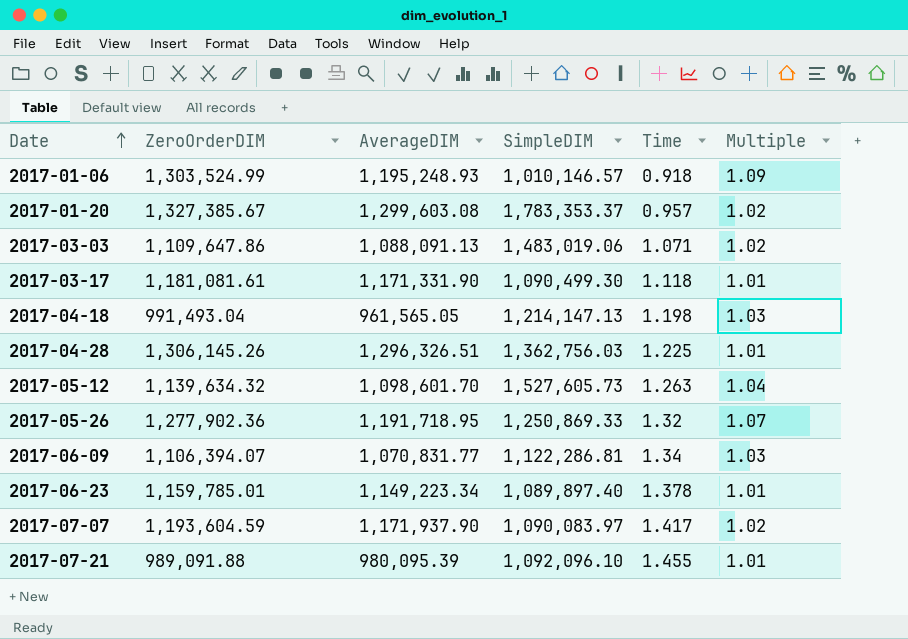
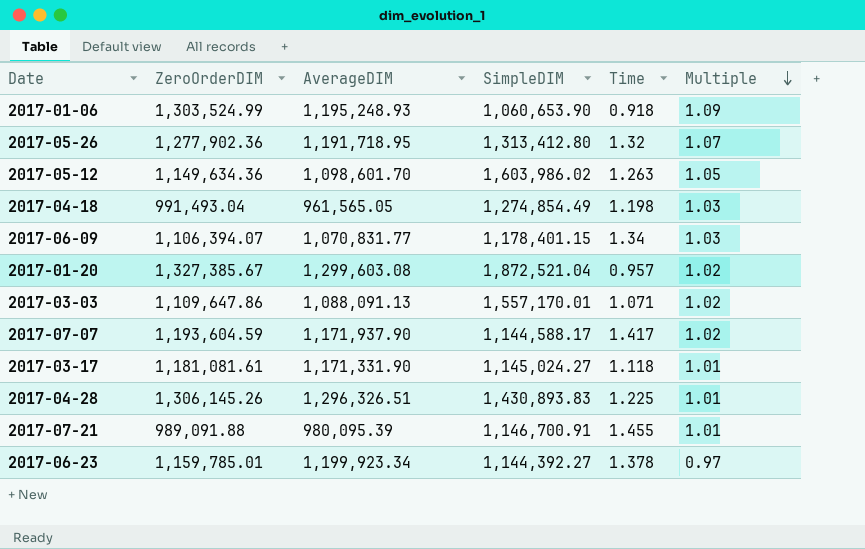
row order: Date ascending -> Multiple descending
2017-01-06 | SimpleDIM: 1,010,146.57 -> 1,060,653.90
2017-05-26 | SimpleDIM: 1,250,869.33 -> 1,313,412.80
2017-05-12 | ZeroOrderDIM: 1,139,634.32 -> 1,149,634.36
2017-05-12 | SimpleDIM: 1,527,605.73 -> 1,603,986.02
2017-05-12 | Multiple: 1.04 -> 1.05
2017-04-18 | SimpleDIM: 1,214,147.13 -> 1,274,854.49
2017-06-09 | SimpleDIM: 1,122,286.81 -> 1,178,401.15
2017-01-20 | SimpleDIM: 1,783,353.37 -> 1,872,521.04
2017-03-03 | SimpleDIM: 1,483,019.06 -> 1,557,170.01
2017-07-07 | SimpleDIM: 1,090,083.97 -> 1,144,588.17
2017-03-17 | SimpleDIM: 1,090,499.30 -> 1,145,024.27
2017-04-28 | SimpleDIM: 1,362,756.03 -> 1,430,893.83
2017-07-21 | SimpleDIM: 1,092,096.10 -> 1,146,700.91
2017-06-23 | AverageDIM: 1,149,223.34 -> 1,199,923.34
2017-06-23 | SimpleDIM: 1,089,897.40 -> 1,144,392.27
2017-06-23 | Multiple: 1.01 -> 0.97

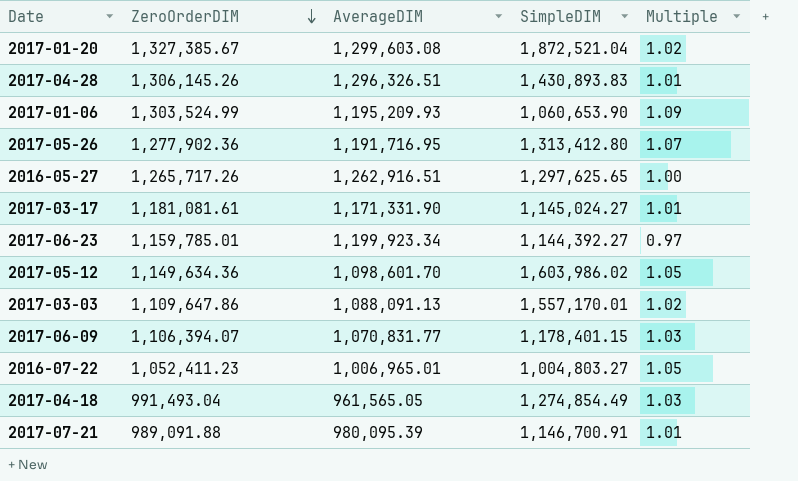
row order: Multiple descending -> ZeroOrderDIM descending
column Time | position: 5 -> none
row 2017-07-07: 1,193,604.59 | 1,171,937.90 | 1,144,588.17 | 1.417 | 1.02 -> none
2017-01-06 | AverageDIM: 1,195,248.93 -> 1,195,209.93
2017-05-26 | AverageDIM: 1,191,718.95 -> 1,191,716.95
row 2016-05-27: none -> 1,265,717.26 | 1,262,916.51 | 1,297,625.65 | 1.00
row 2016-07-22: none -> 1,052,411.23 | 1,006,965.01 | 1,004,803.27 | 1.05

